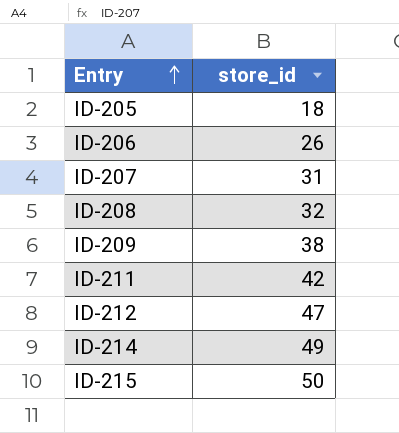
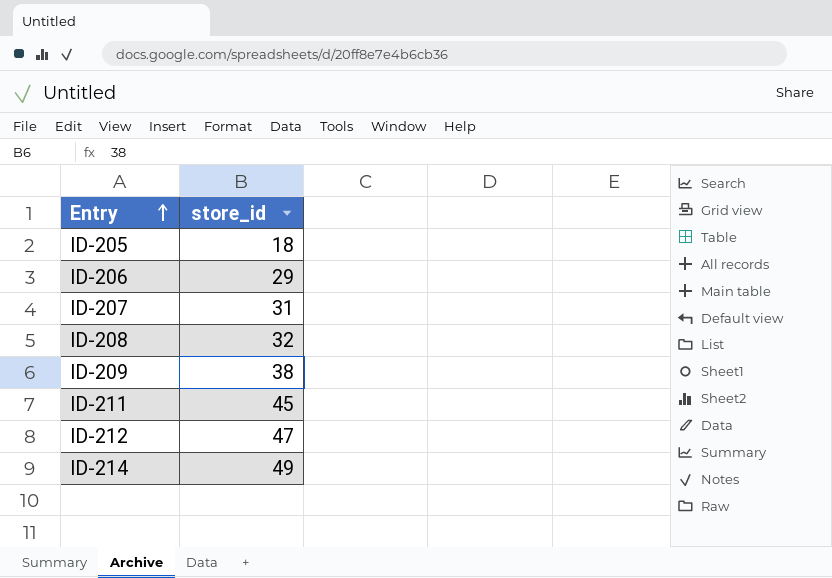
row ID-215: 50 -> none
ID-206 | store_id: 26 -> 29
ID-211 | store_id: 42 -> 45

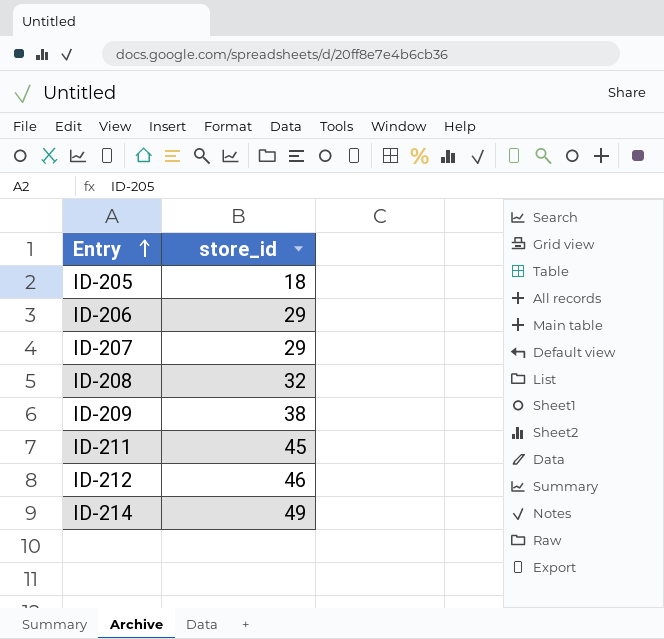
ID-207 | store_id: 31 -> 29
ID-212 | store_id: 47 -> 46

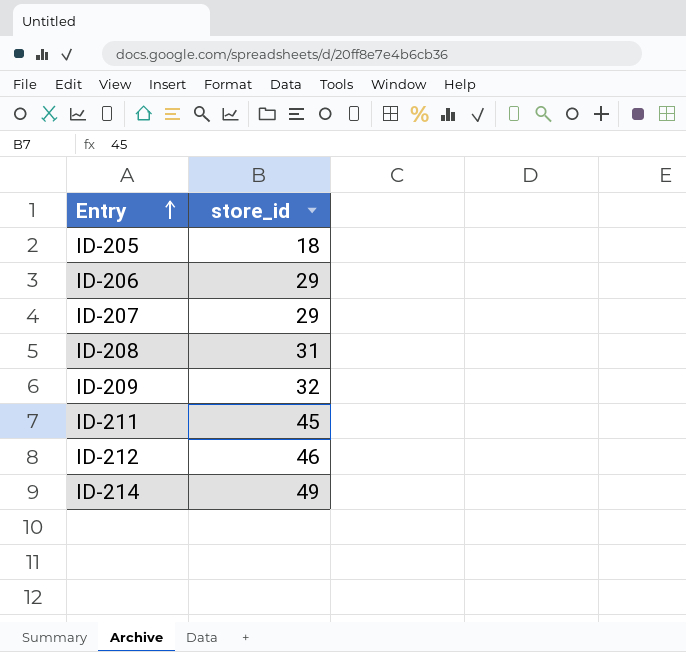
ID-208 | store_id: 32 -> 31
ID-209 | store_id: 38 -> 32

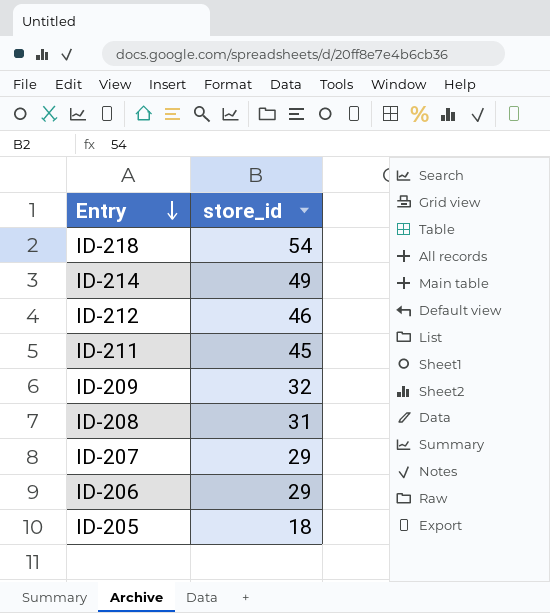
row order: Entry ascending -> Entry descending
row ID-218: none -> 54

